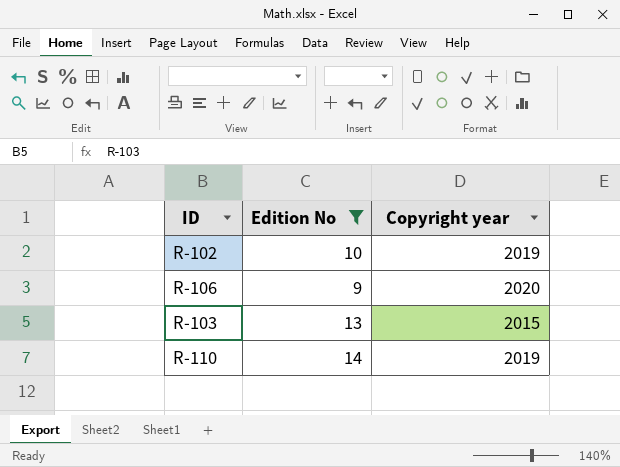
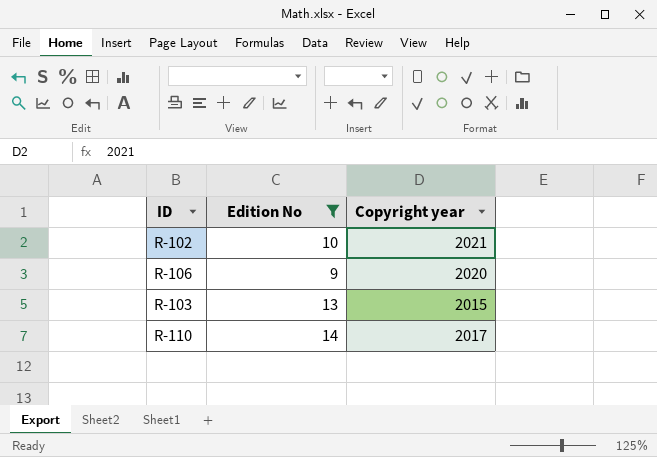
R-102 | Copyright year: 2019 -> 2021
R-110 | Copyright year: 2019 -> 2017

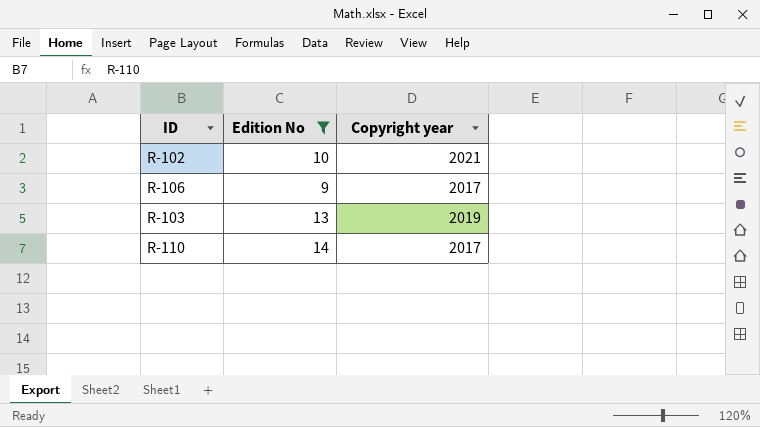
R-106 | Copyright year: 2020 -> 2017
R-103 | Copyright year: 2015 -> 2019

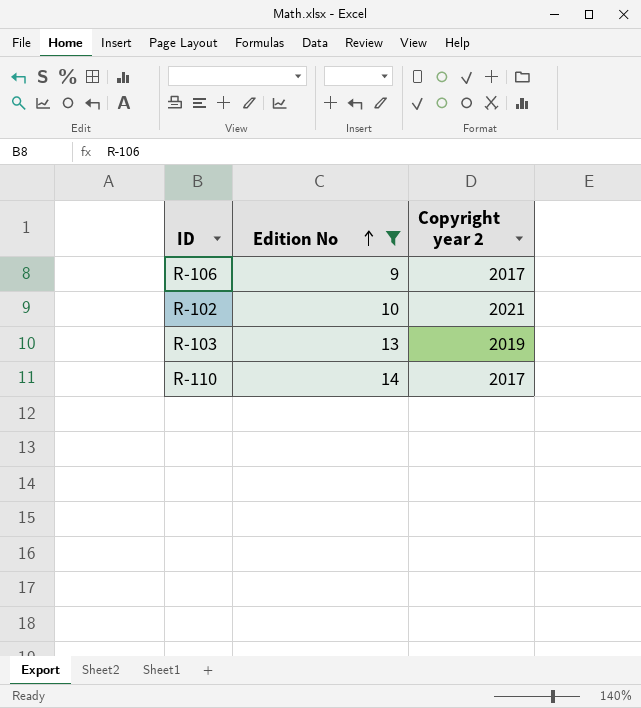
row order: none -> Edition No ascending
column name: Copyright year -> Copyright year 2

